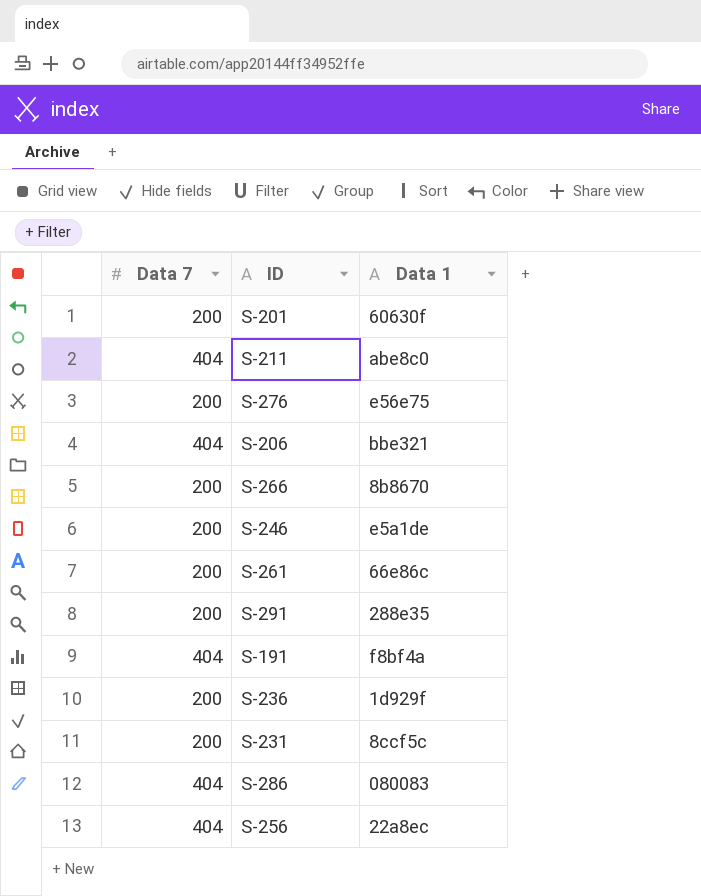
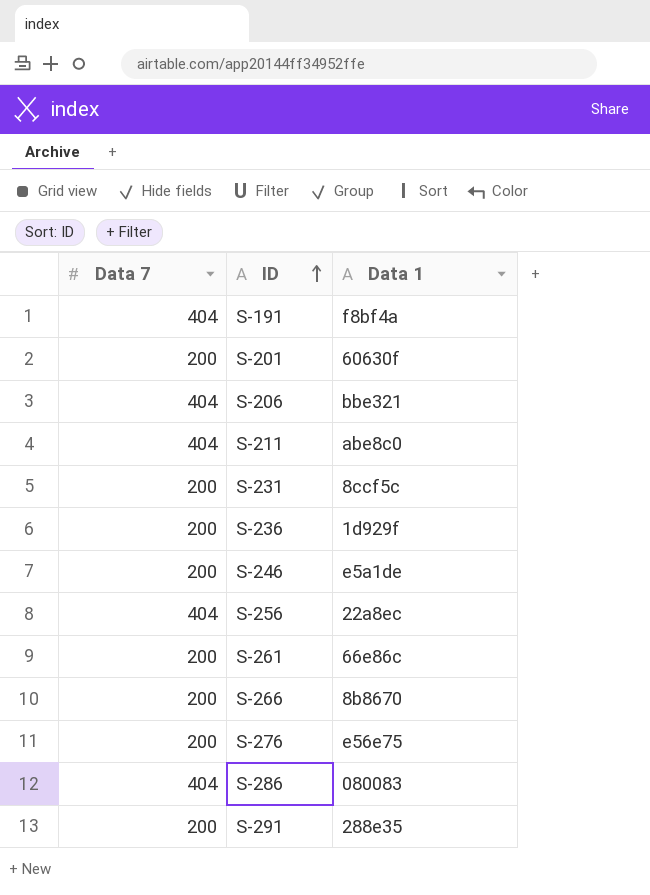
row order: none -> ID ascending

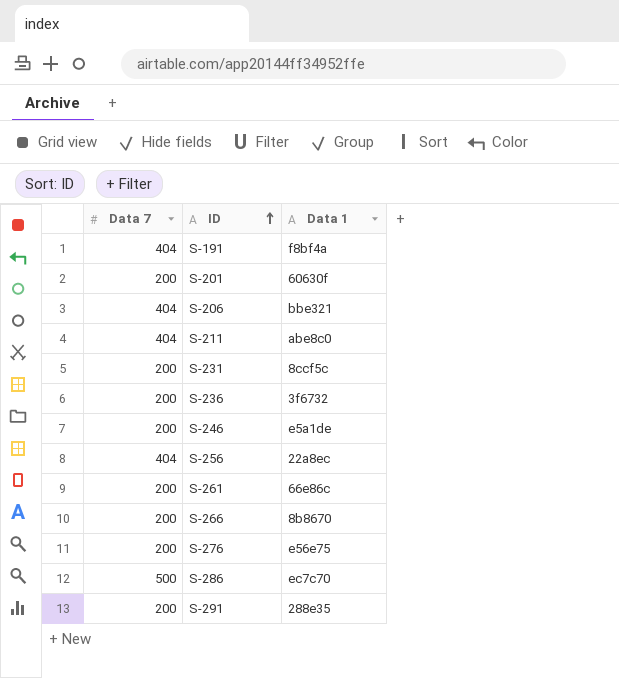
S-236 | Data 1: 1d929f -> 3f6732
S-286 | Data 7: 404 -> 500
S-286 | Data 1: 080083 -> ec7c70

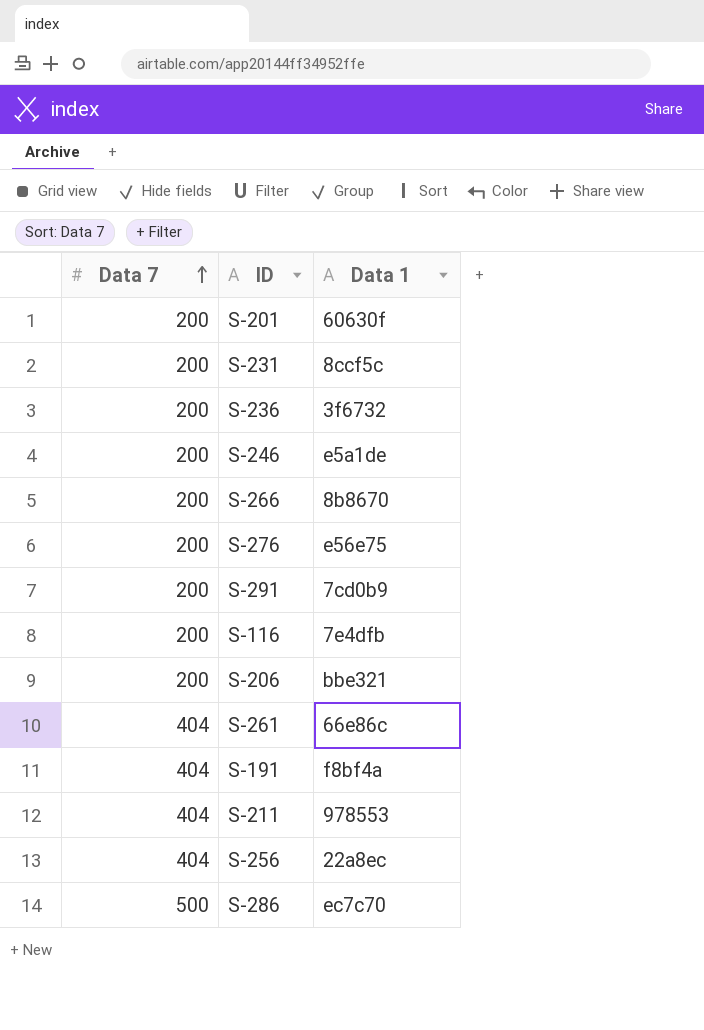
row order: ID ascending -> Data 7 ascending
S-291 | Data 1: 288e35 -> 7cd0b9
row S-116: none -> 200 | 7e4dfb
S-206 | Data 7: 404 -> 200
S-261 | Data 7: 200 -> 404
S-211 | Data 1: abe8c0 -> 978553

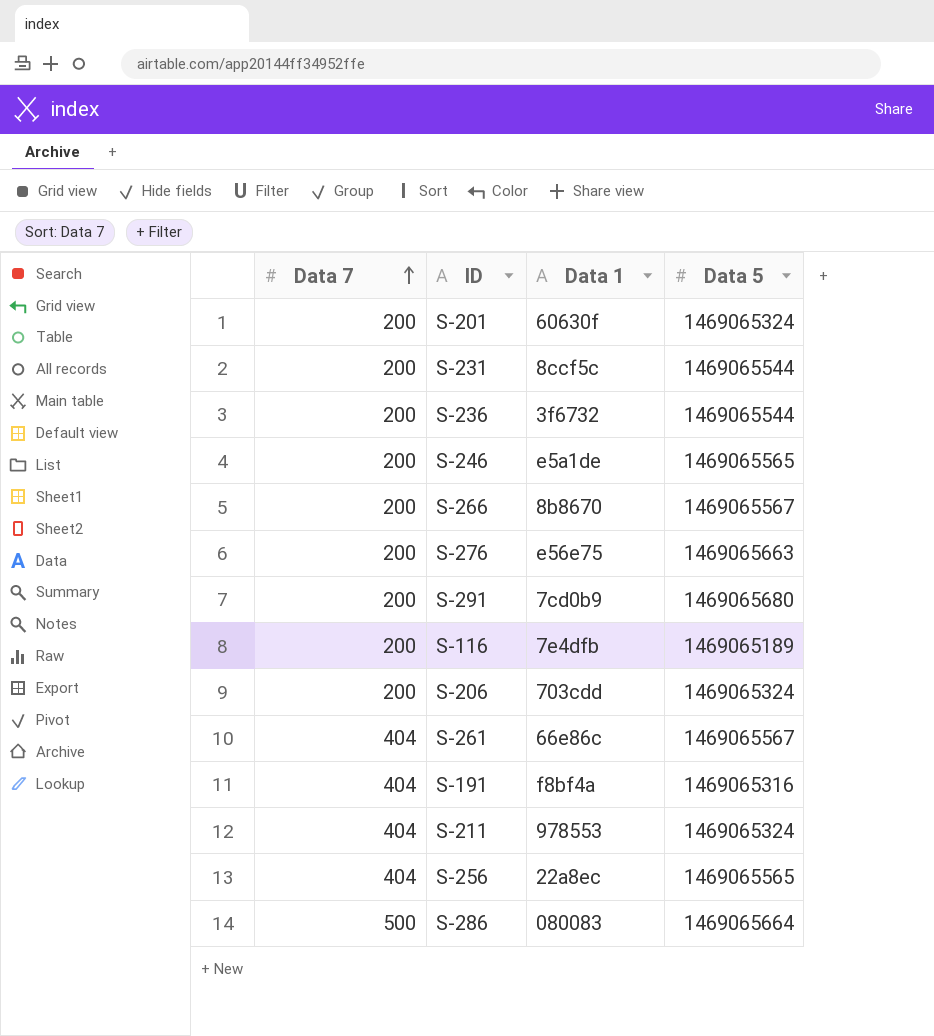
column Data 5 | position: none -> 4
S-206 | Data 1: bbe321 -> 703cdd
S-286 | Data 1: ec7c70 -> 080083

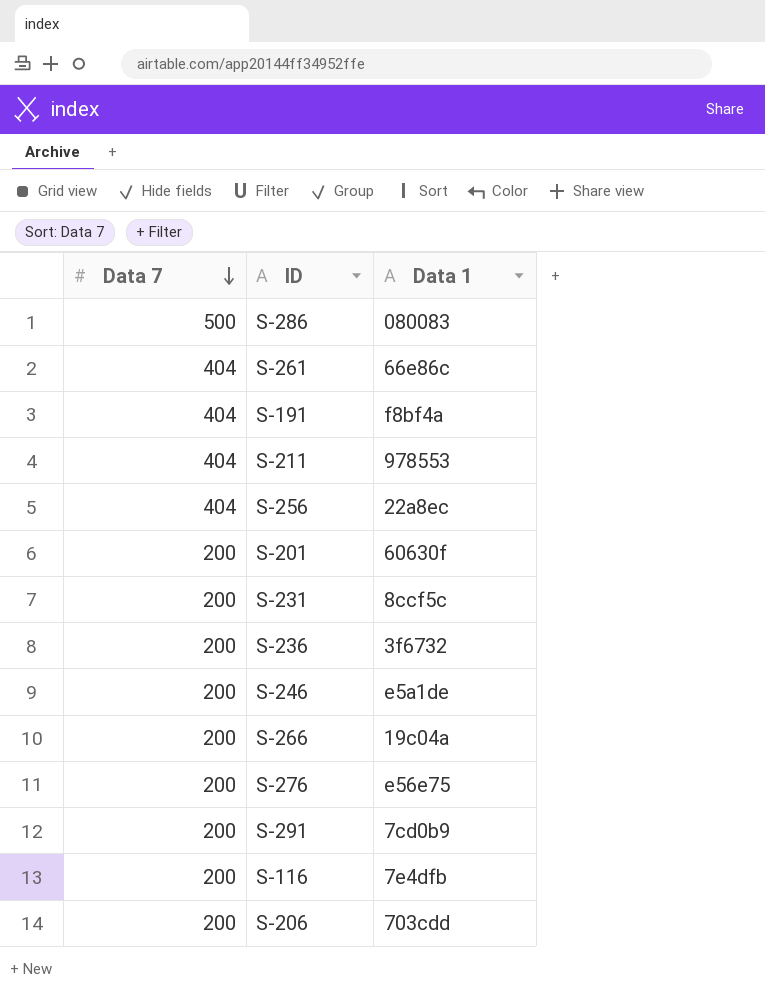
row order: Data 7 ascending -> Data 7 descending
column Data 5 | position: 4 -> none
S-266 | Data 1: 8b8670 -> 19c04a

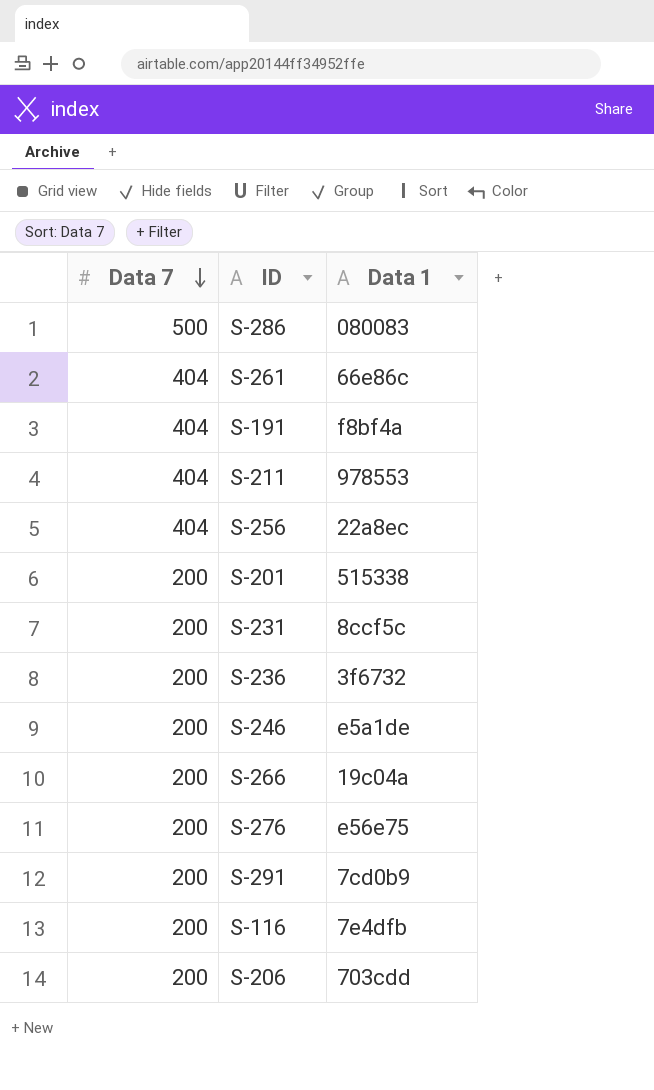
S-201 | Data 1: 60630f -> 515338

